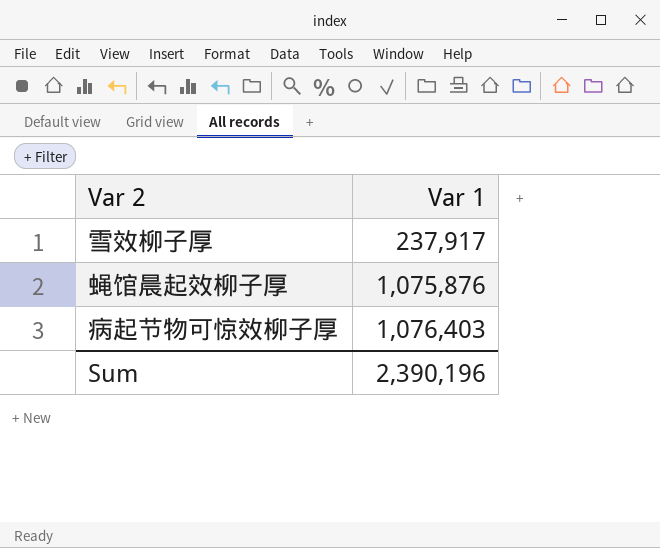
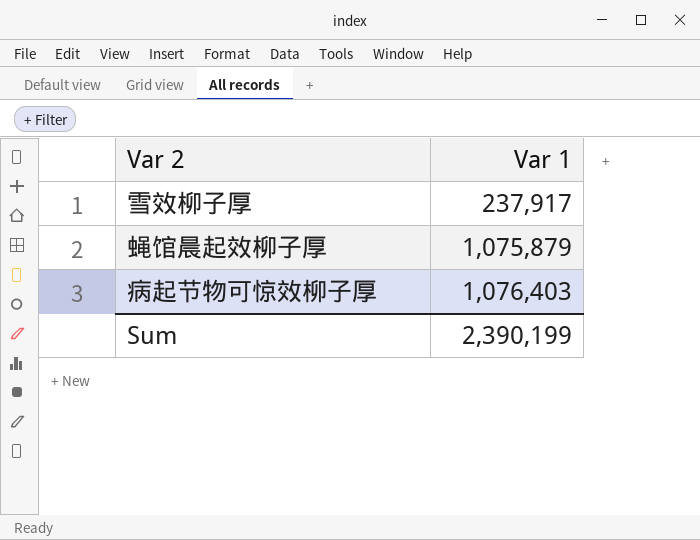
蝇馆晨起效柳子厚 | Var 1: 1,075,876 -> 1,075,879
Sum | Var 1: 2,390,196 -> 2,390,199

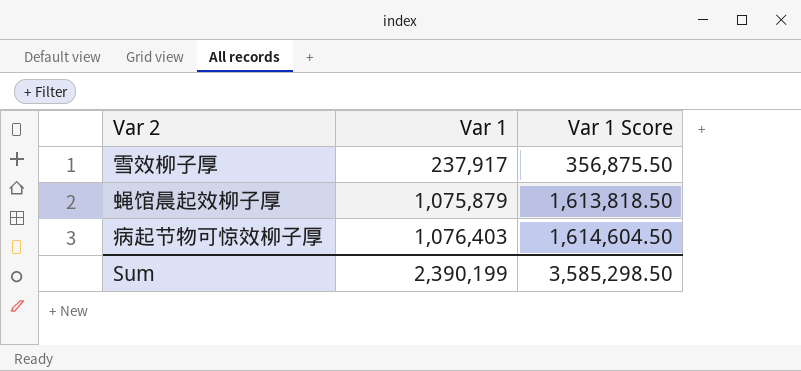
column Var 1 Score | formula: none -> [Var 1] * 1.5

